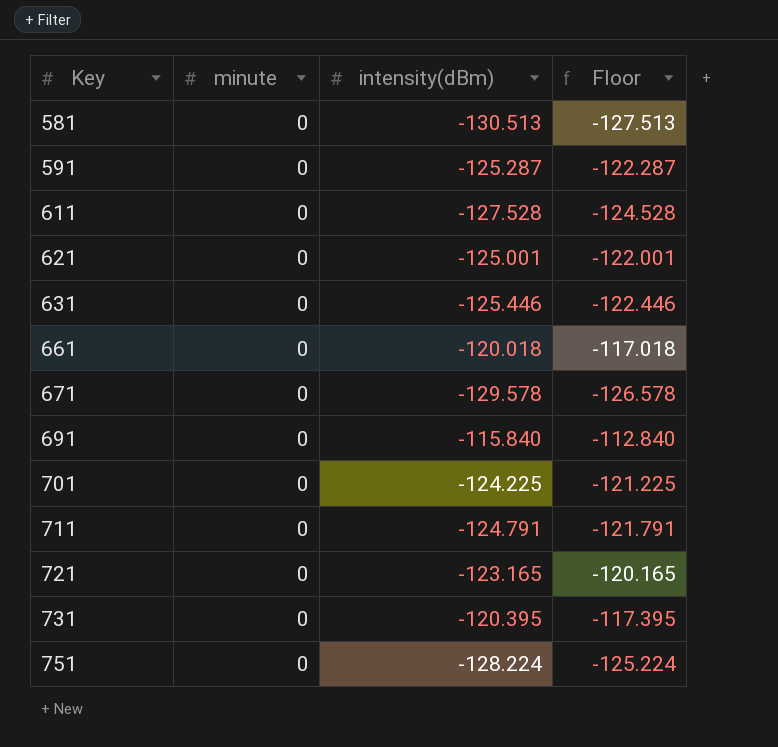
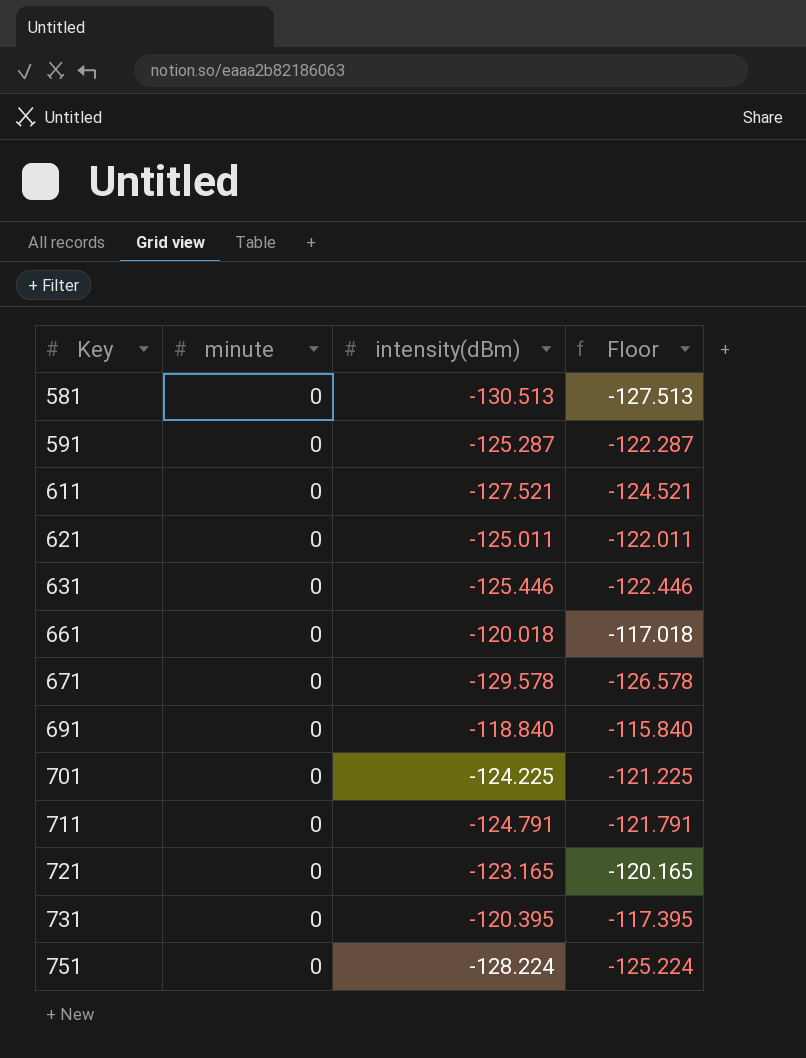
611 | intensity(dBm): -127.528 -> -127.521
611 | Floor: -124.528 -> -124.521
621 | intensity(dBm): -125.001 -> -125.011
621 | Floor: -122.001 -> -122.011
691 | intensity(dBm): -115.840 -> -118.840
691 | Floor: -112.840 -> -115.840

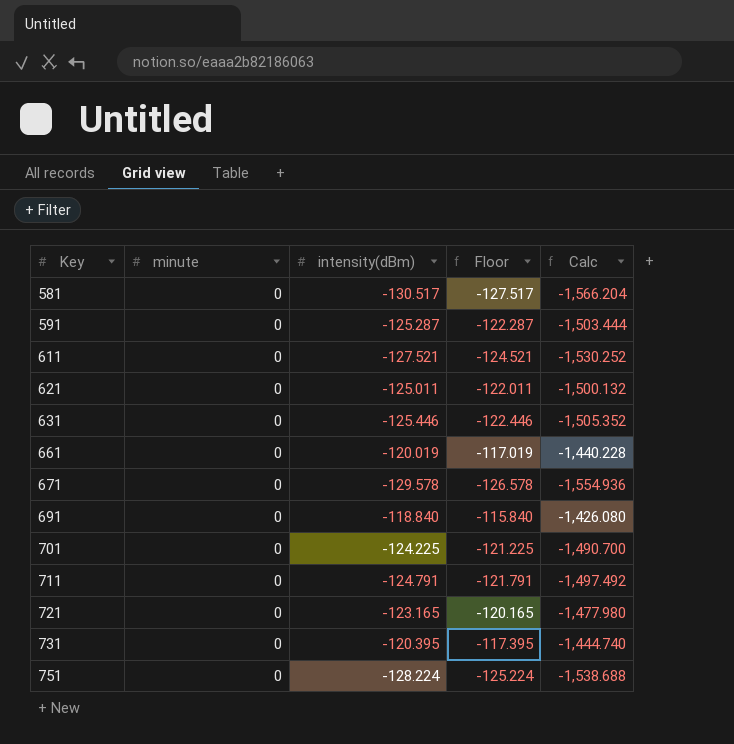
column Calc | formula: none -> [intensity(dBm)] * 12
581 | intensity(dBm): -130.513 -> -130.517
581 | Floor: -127.513 -> -127.517
661 | intensity(dBm): -120.018 -> -120.019
661 | Floor: -117.018 -> -117.019

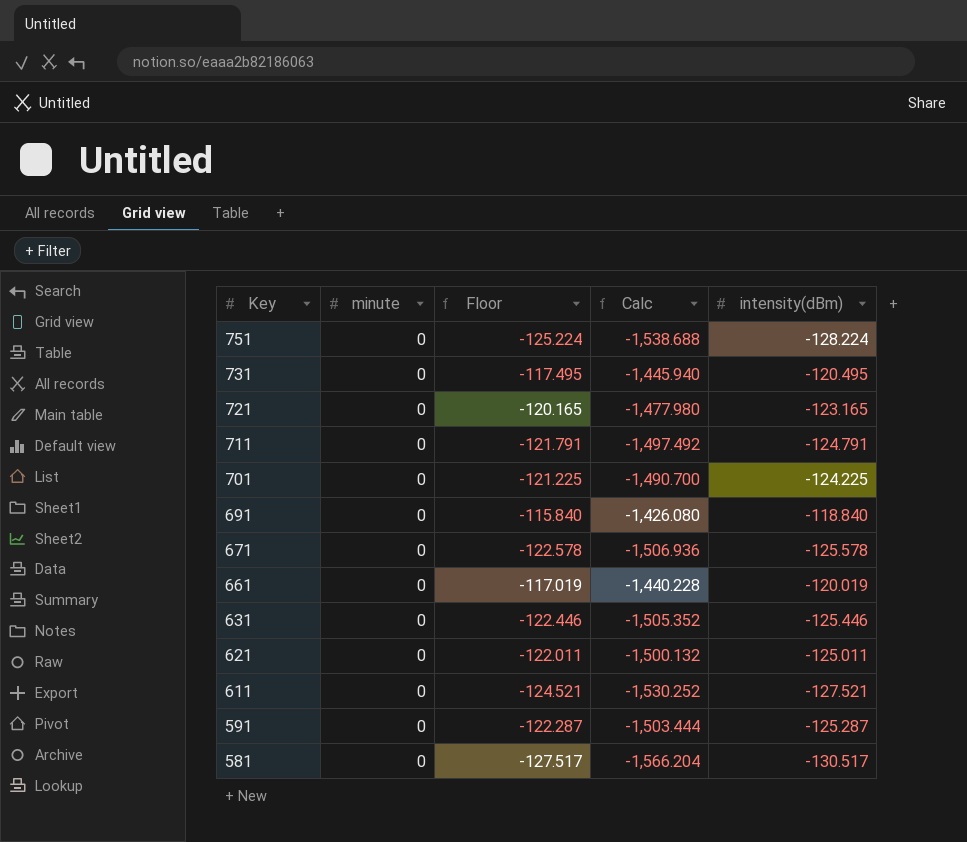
row order: Key ascending -> Key descending
column intensity(dBm) | position: 3 -> 5
731 | Floor: -117.395 -> -117.495
731 | Calc: -1,444.740 -> -1,445.940
731 | intensity(dBm): -120.395 -> -120.495
671 | Floor: -126.578 -> -122.578
671 | Calc: -1,554.936 -> -1,506.936
671 | intensity(dBm): -129.578 -> -125.578

